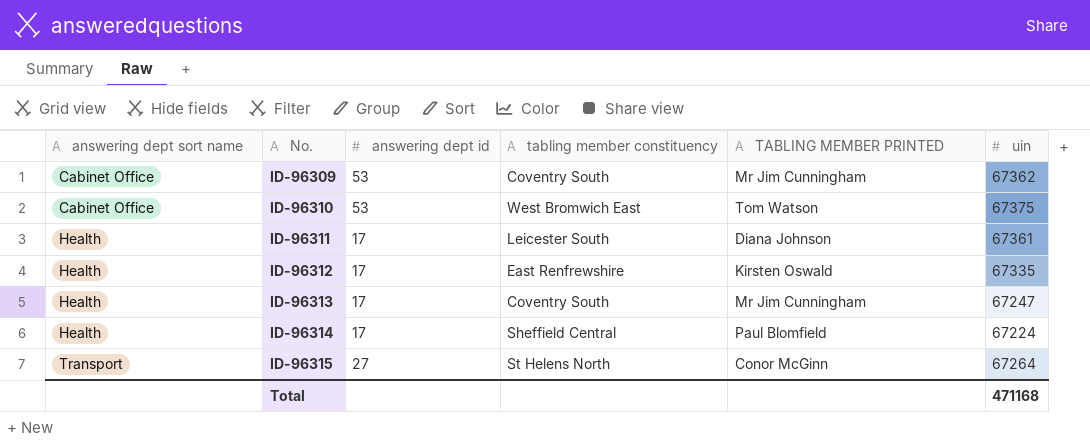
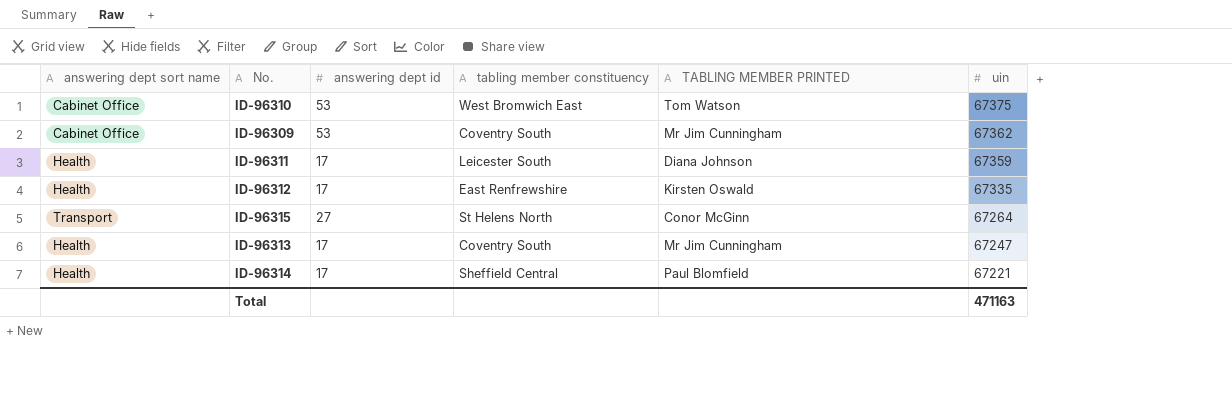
row order: answering dept sort name ascending -> uin descending
ID-96311 | uin: 67361 -> 67359
ID-96314 | uin: 67224 -> 67221
Total | uin: 471168 -> 471163

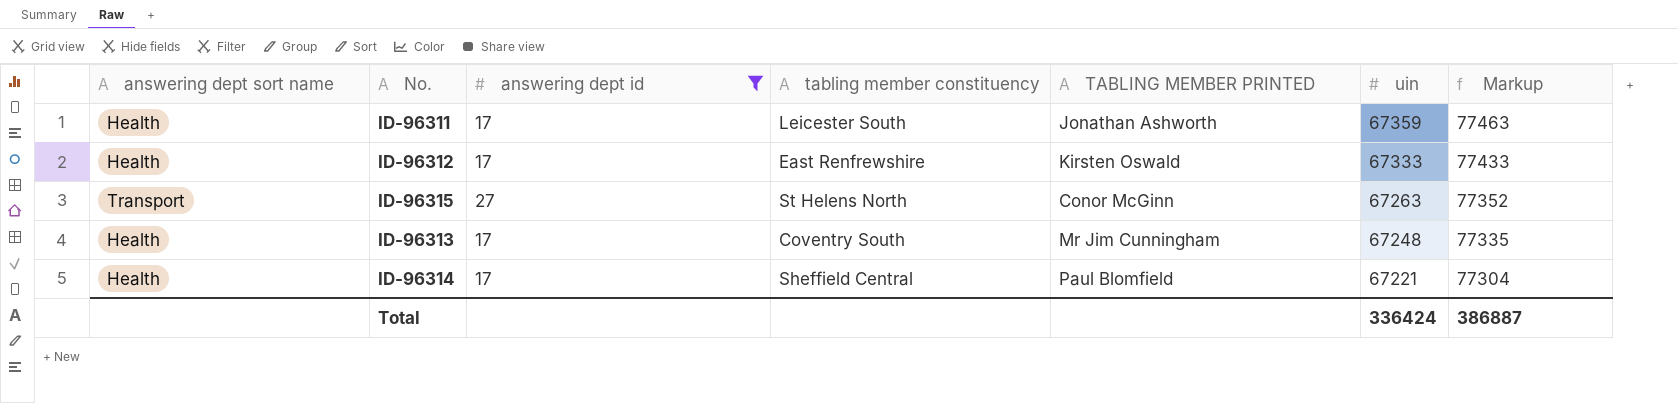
filter: none -> answering dept id != 53
column Markup | formula: none -> [uin] * 1.15
ID-96311 | TABLING MEMBER PRINTED: Diana Johnson -> Jonathan Ashworth
ID-96312 | uin: 67335 -> 67333
ID-96315 | uin: 67264 -> 67263
ID-96313 | uin: 67247 -> 67248
Total | uin: 471163 -> 336424

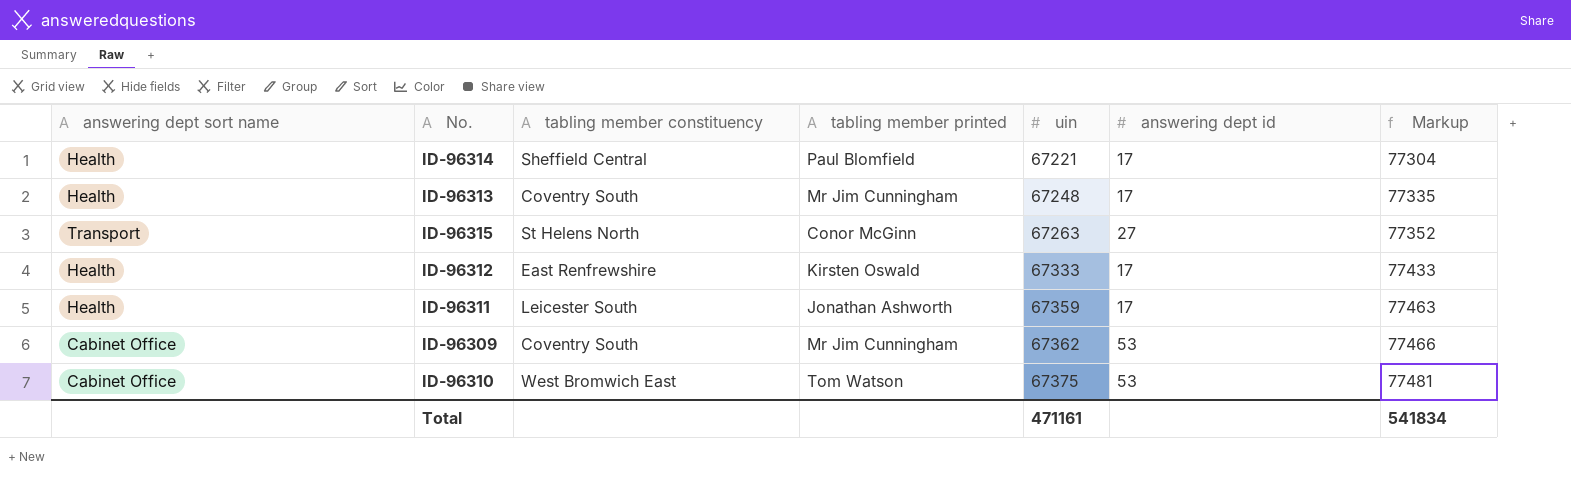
filter: answering dept id != 53 -> none
row order: uin descending -> uin ascending
column name: TABLING MEMBER PRINTED -> tabling member printed
column answering dept id | position: 3 -> 6
Total | uin: 336424 -> 471161
Total | Markup: 386887 -> 541834

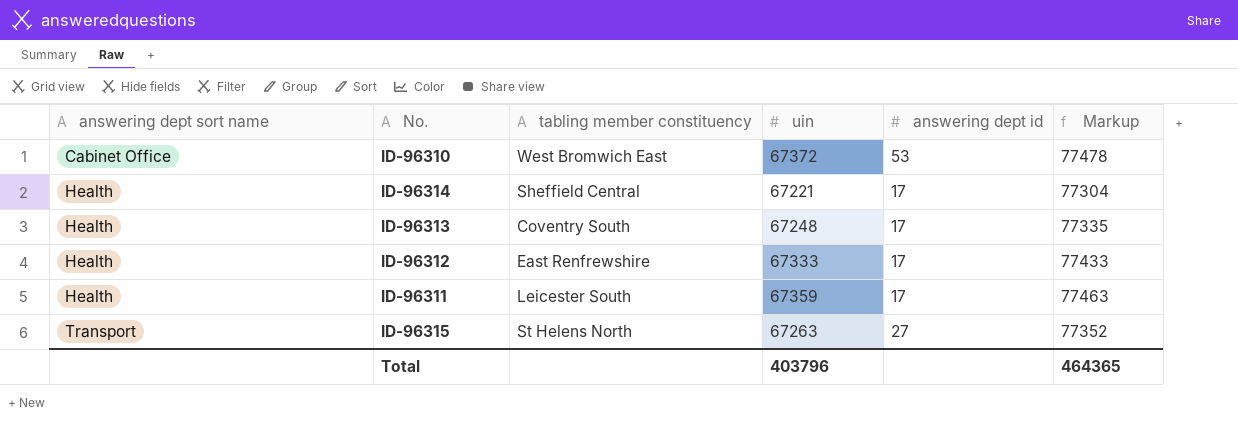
row order: uin ascending -> answering dept sort name ascending
column tabling member printed | position: 4 -> none
row ID-96309: Cabinet Office | Coventry South | Mr Jim Cunningham | 67362 | 53 | 77466 -> none
ID-96310 | uin: 67375 -> 67372
ID-96310 | Markup: 77481 -> 77478
Total | uin: 471161 -> 403796
Total | Markup: 541834 -> 464365

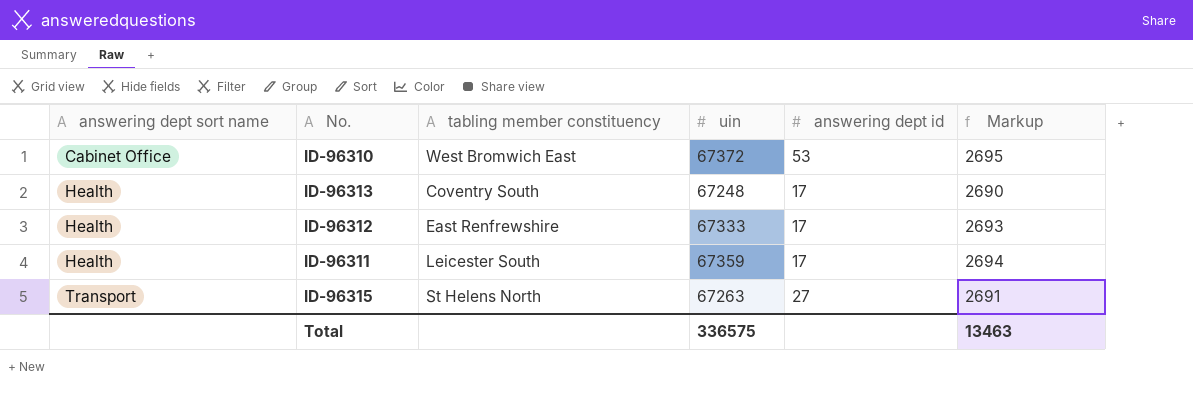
column Markup | formula: [uin] * 1.15 -> [uin] * 0.04
row ID-96314: Health | Sheffield Central | 67221 | 17 | 77304 -> none
Total | uin: 403796 -> 336575
Total | Markup: 464365 -> 13463

